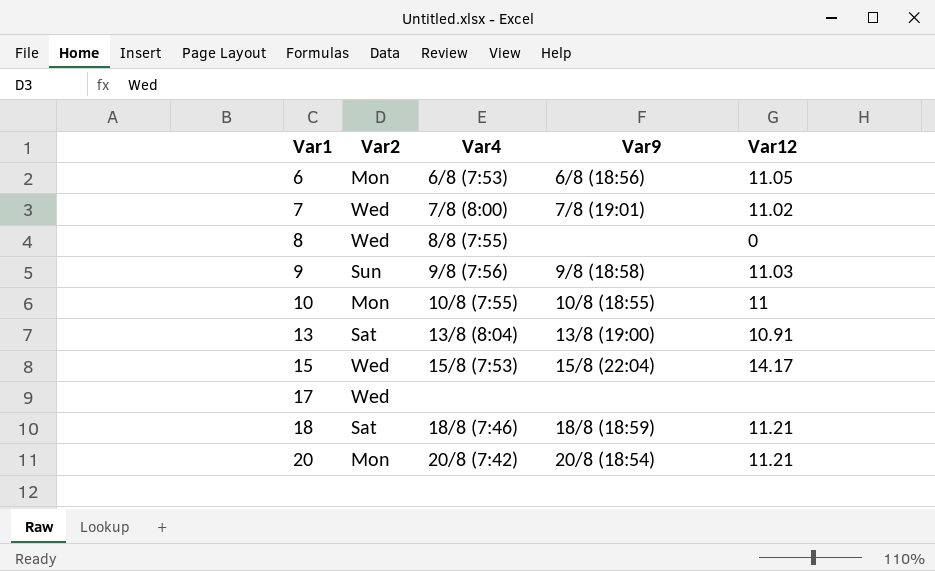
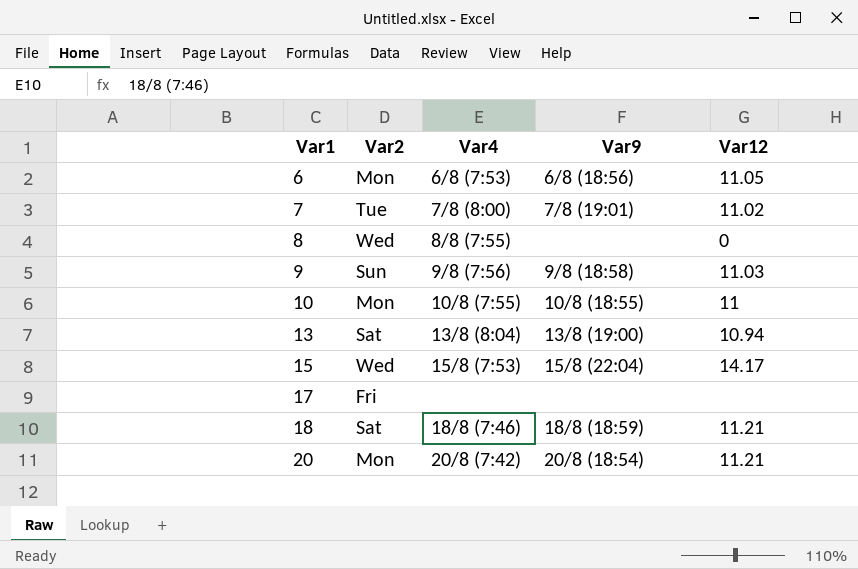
7 | Var2: Wed -> Tue
13 | Var12: 10.91 -> 10.94
17 | Var2: Wed -> Fri

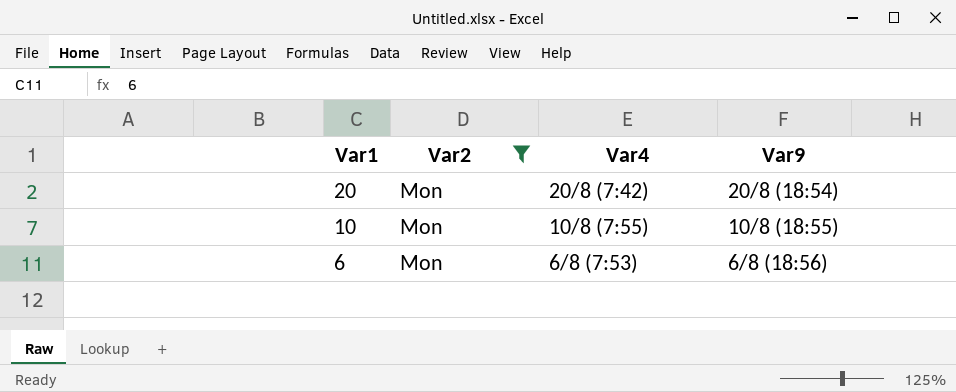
filter: none -> Var2 = Mon
row order: Var1 ascending -> Var1 descending
column Var12 | position: 5 -> none

